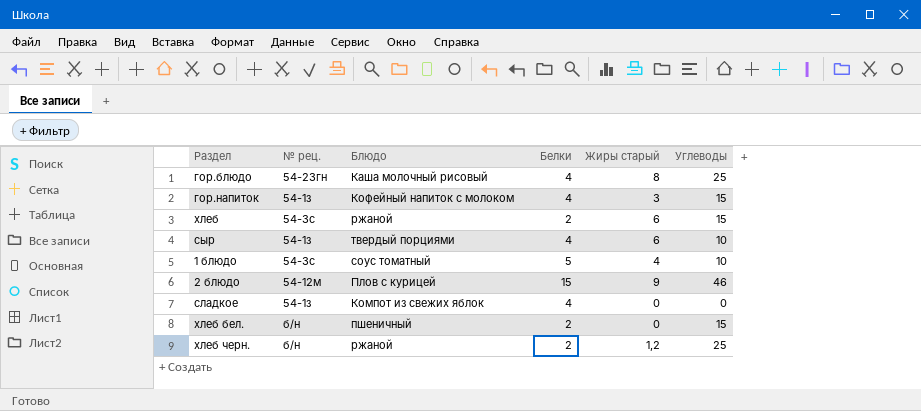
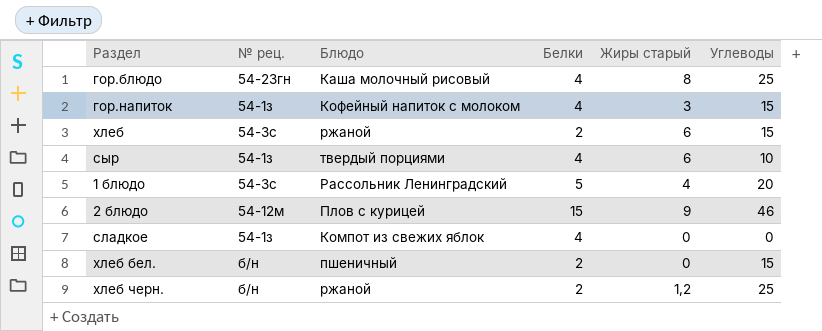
1 блюдо | Блюдо: соус томатный -> Рассольник Ленинградский
1 блюдо | Углеводы: 10 -> 20

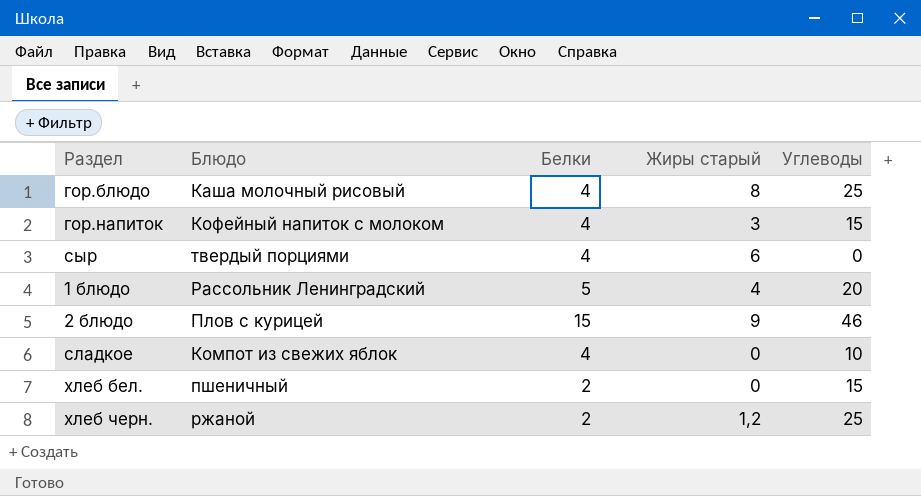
column № рец. | position: 2 -> none
row хлеб: 54-3с | ржаной | 2 | 6 | 15 -> none
сыр | Углеводы: 10 -> 0
сладкое | Углеводы: 0 -> 10

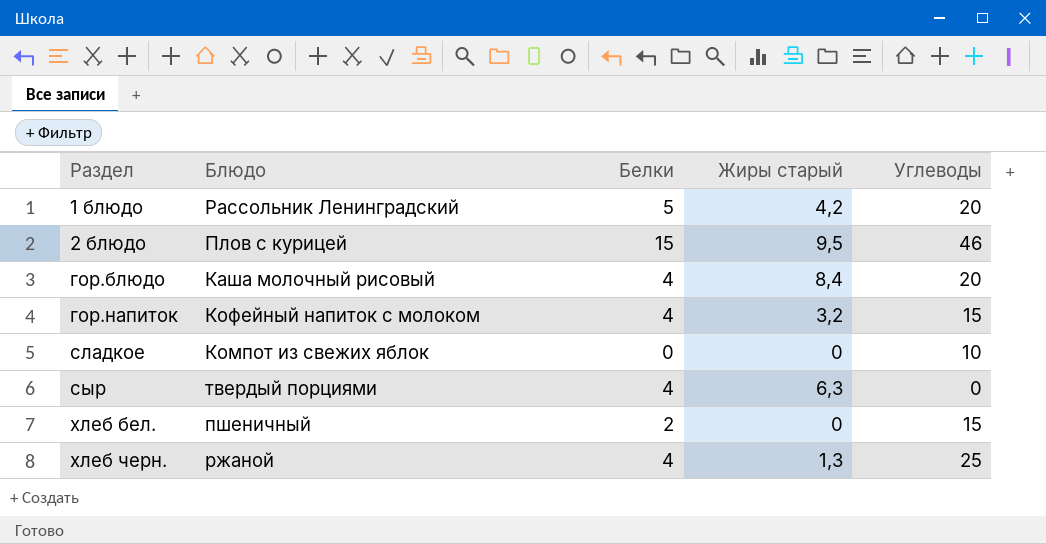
row order: none -> Раздел ascending
1 блюдо | Жиры старый: 4 -> 4,2
2 блюдо | Жиры старый: 9 -> 9,5
гор.блюдо | Жиры старый: 8 -> 8,4
гор.блюдо | Углеводы: 25 -> 20
гор.напиток | Жиры старый: 3 -> 3,2
сладкое | Белки: 4 -> 0
сыр | Жиры старый: 6 -> 6,3
хлеб черн. | Белки: 2 -> 4
хлеб черн. | Жиры старый: 1,2 -> 1,3

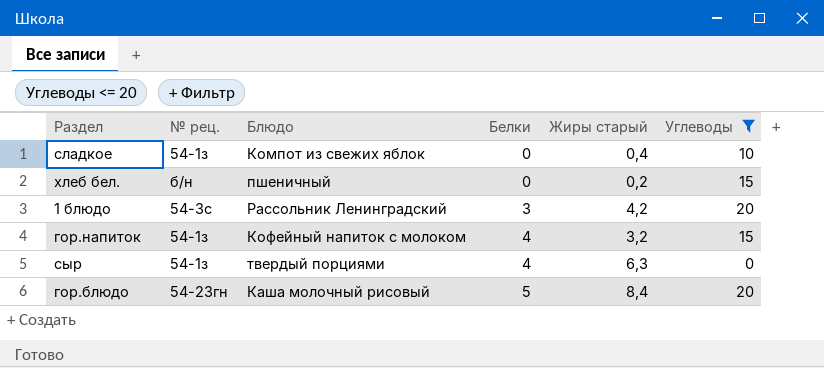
filter: none -> Углеводы <= 20
row order: Раздел ascending -> Белки ascending
column № рец. | position: none -> 2
сладкое | Жиры старый: 0 -> 0,4
хлеб бел. | Белки: 2 -> 0
хлеб бел. | Жиры старый: 0 -> 0,2
1 блюдо | Белки: 5 -> 3
гор.блюдо | Белки: 4 -> 5

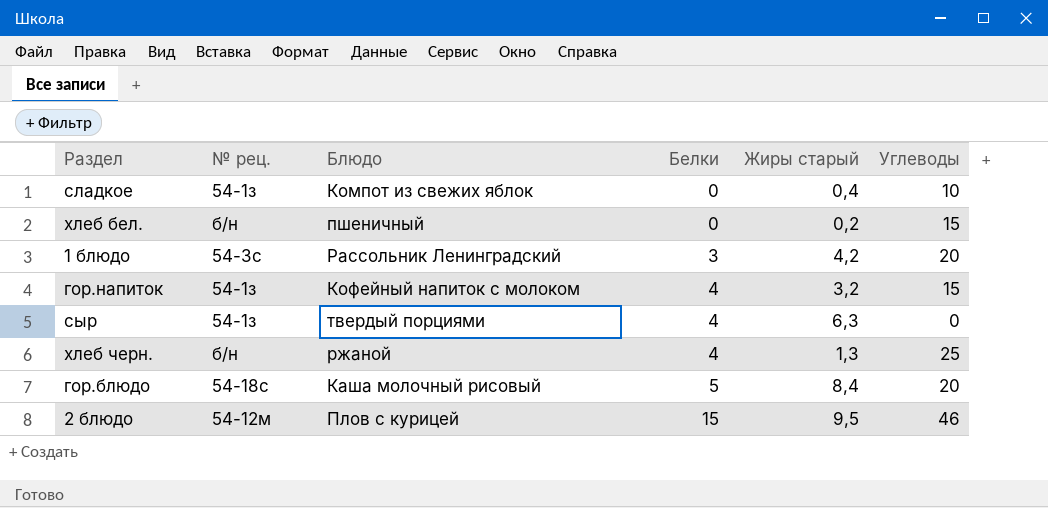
filter: Углеводы <= 20 -> none
гор.блюдо | № рец.: 54-23гн -> 54-18с

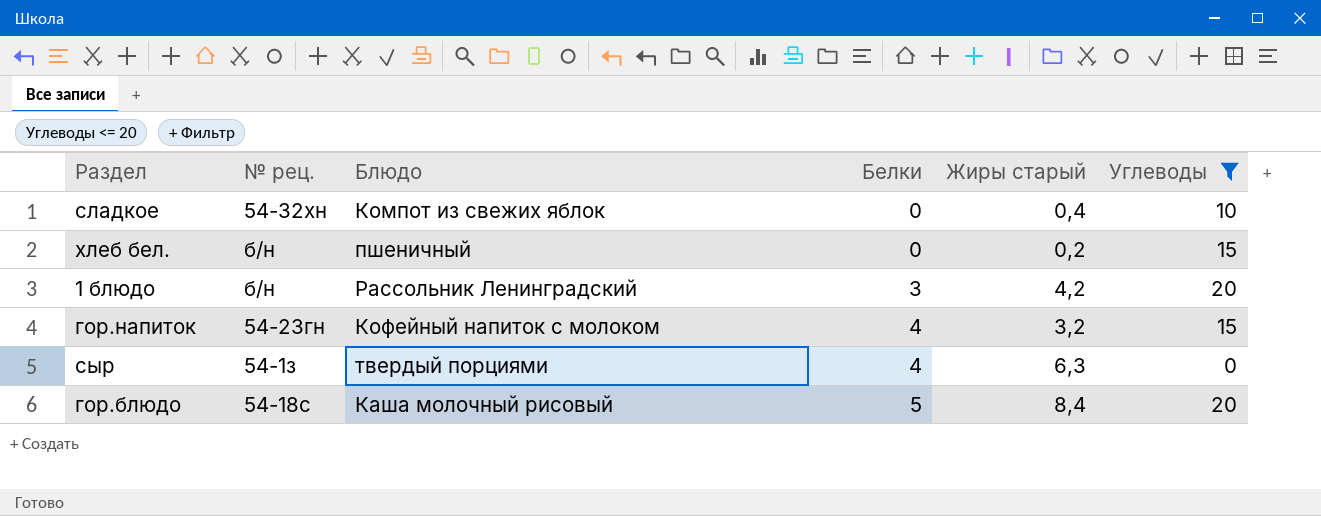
filter: none -> Углеводы <= 20
сладкое | № рец.: 54-1з -> 54-32хн
1 блюдо | № рец.: 54-3с -> б/н
гор.напиток | № рец.: 54-1з -> 54-23гн

